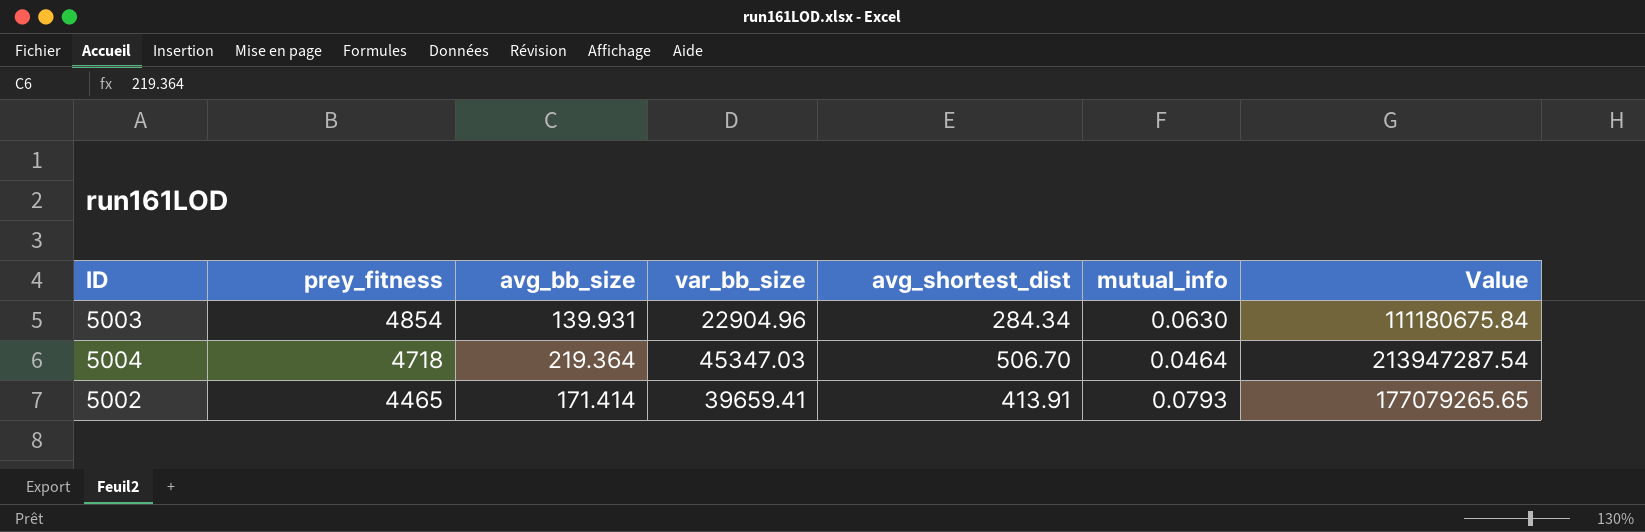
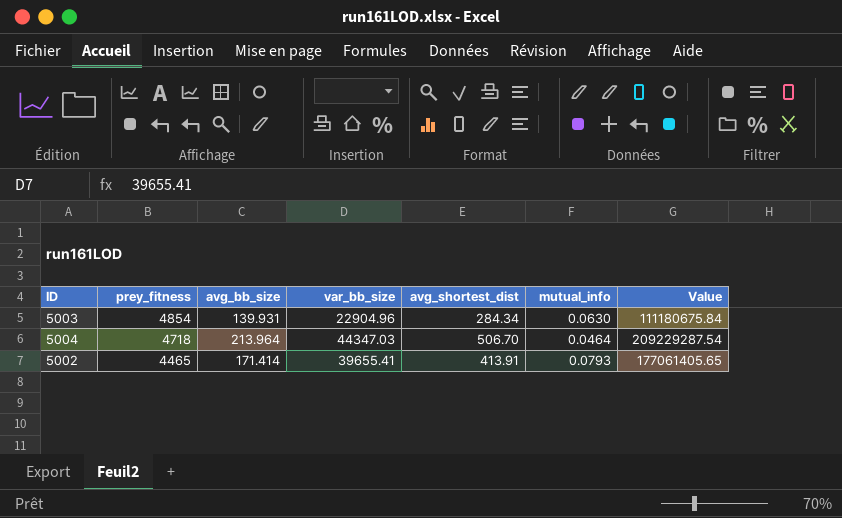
5004 | avg_bb_size: 219.364 -> 213.964
5004 | var_bb_size: 45347.03 -> 44347.03
5004 | Value: 213947287.54 -> 209229287.54
5002 | var_bb_size: 39659.41 -> 39655.41
5002 | Value: 177079265.65 -> 177061405.65

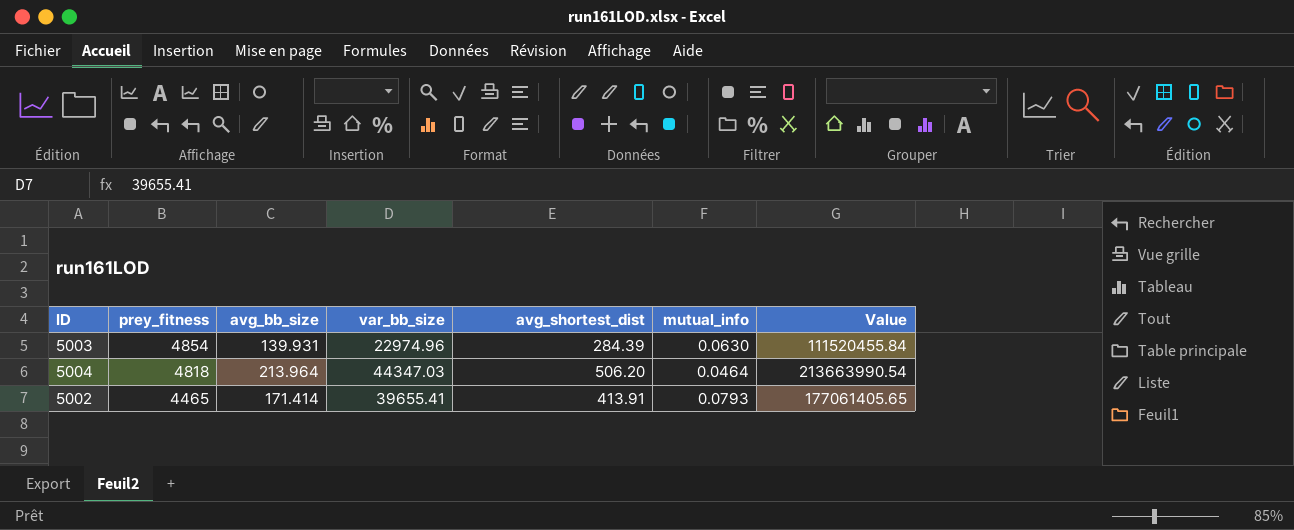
5003 | var_bb_size: 22904.96 -> 22974.96
5003 | avg_shortest_dist: 284.34 -> 284.39
5003 | Value: 111180675.84 -> 111520455.84
5004 | prey_fitness: 4718 -> 4818
5004 | avg_shortest_dist: 506.70 -> 506.20
5004 | Value: 209229287.54 -> 213663990.54

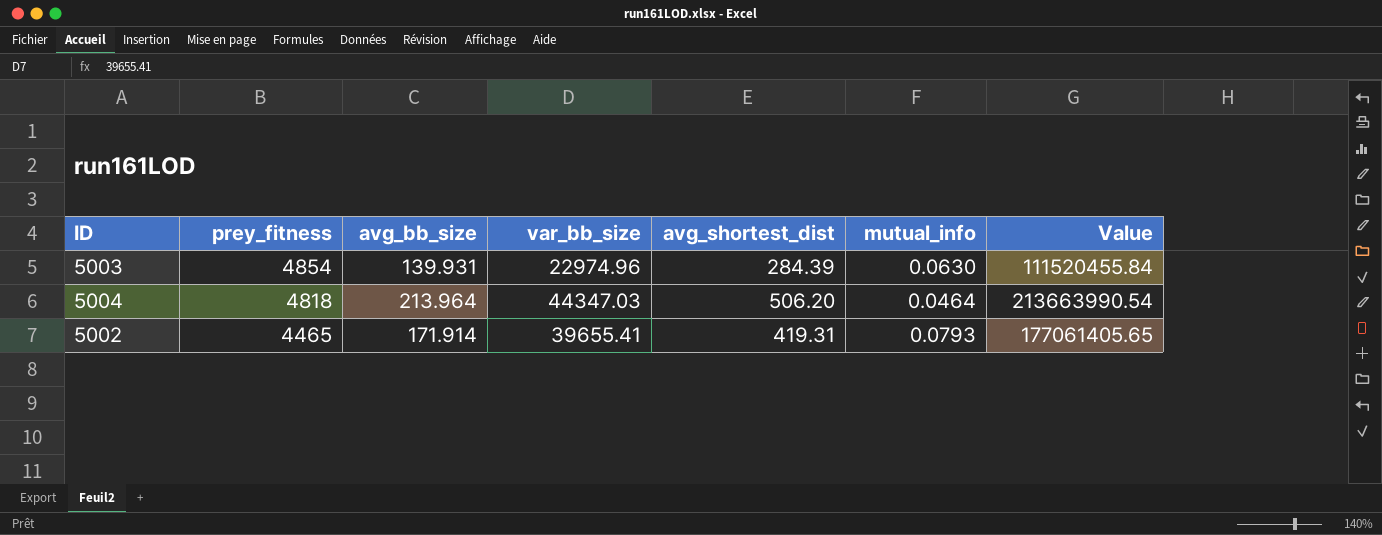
5002 | avg_bb_size: 171.414 -> 171.914
5002 | avg_shortest_dist: 413.91 -> 419.31

